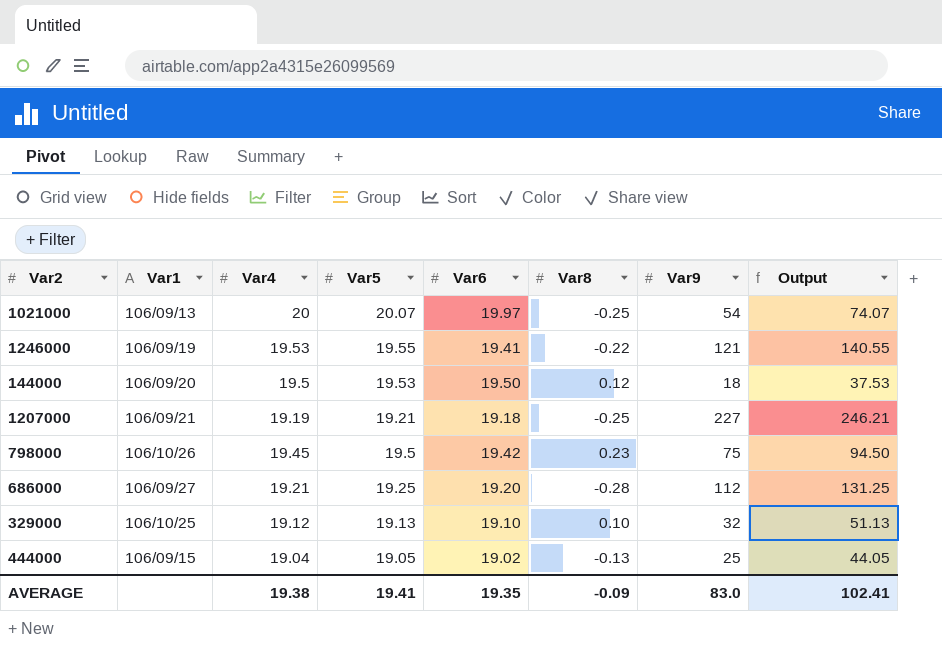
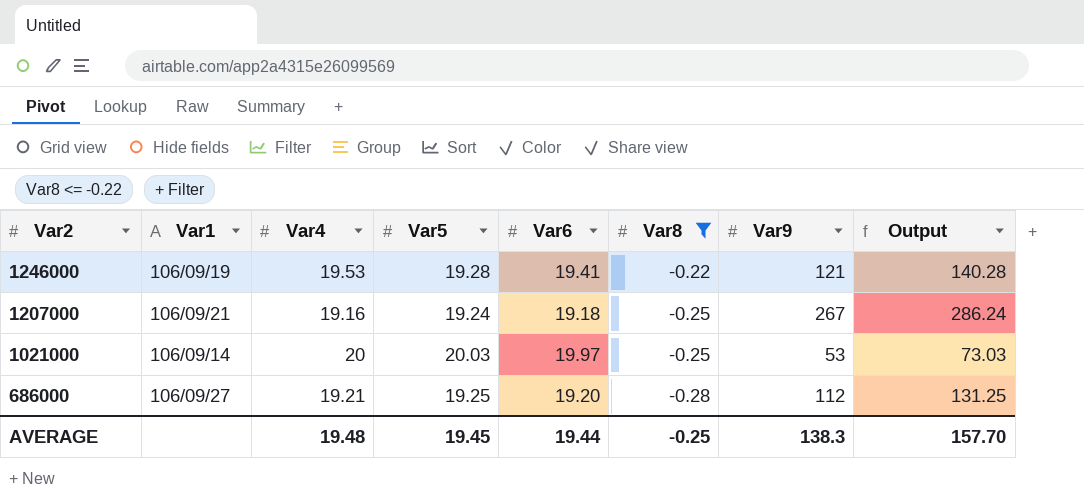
filter: none -> Var8 <= -0.22
row order: none -> Var2 descending
1246000 | Var5: 19.55 -> 19.28
1246000 | Output: 140.55 -> 140.28
1207000 | Var4: 19.19 -> 19.16
1207000 | Var5: 19.21 -> 19.24
1207000 | Var9: 227 -> 267
1207000 | Output: 246.21 -> 286.24
1021000 | Var1: 106/09/13 -> 106/09/14
1021000 | Var5: 20.07 -> 20.03
1021000 | Var9: 54 -> 53
1021000 | Output: 74.07 -> 73.03
AVERAGE | Var4: 19.38 -> 19.48
AVERAGE | Var5: 19.41 -> 19.45
AVERAGE | Var6: 19.35 -> 19.44
AVERAGE | Var8: -0.09 -> -0.25
AVERAGE | Var9: 83.0 -> 138.3
AVERAGE | Output: 102.41 -> 157.70

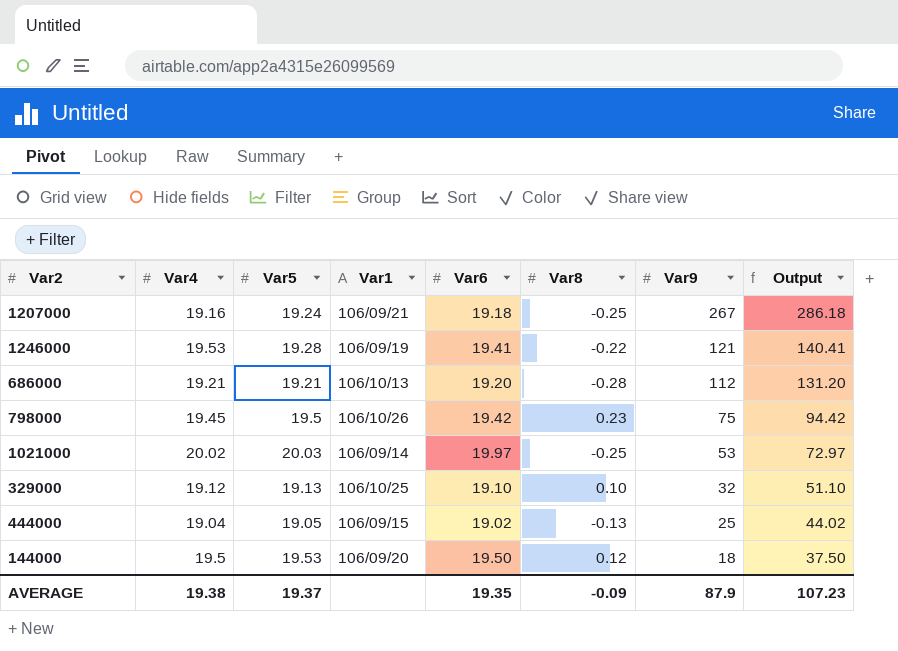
filter: Var8 <= -0.22 -> none
row order: Var2 descending -> Var9 descending
column Var1 | position: 2 -> 4
column Output | formula: [Var5] + [Var9] -> [Var6] + [Var9]
686000 | Var5: 19.25 -> 19.21
686000 | Var1: 106/09/27 -> 106/10/13
1021000 | Var4: 20 -> 20.02
AVERAGE | Var4: 19.48 -> 19.38
AVERAGE | Var5: 19.45 -> 19.37
AVERAGE | Var6: 19.44 -> 19.35
AVERAGE | Var8: -0.25 -> -0.09
AVERAGE | Var9: 138.3 -> 87.9
AVERAGE | Output: 157.70 -> 107.23

